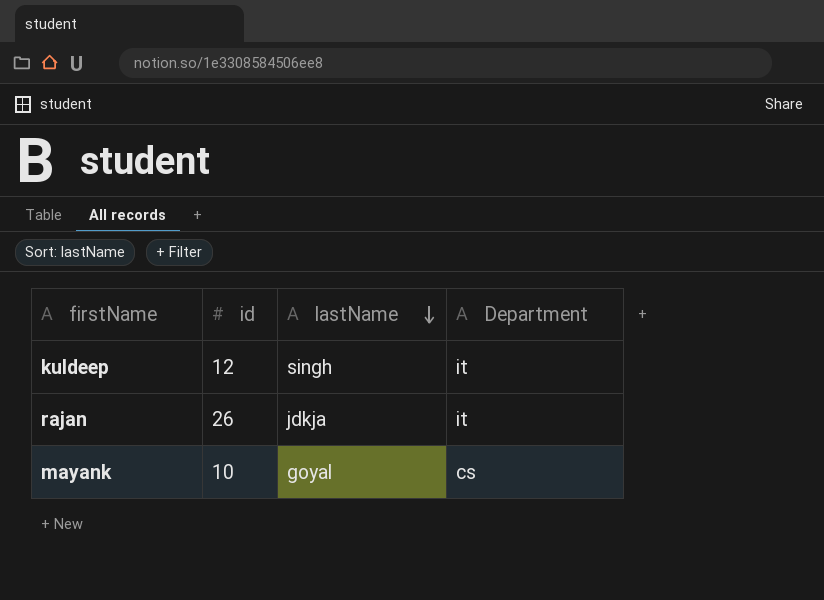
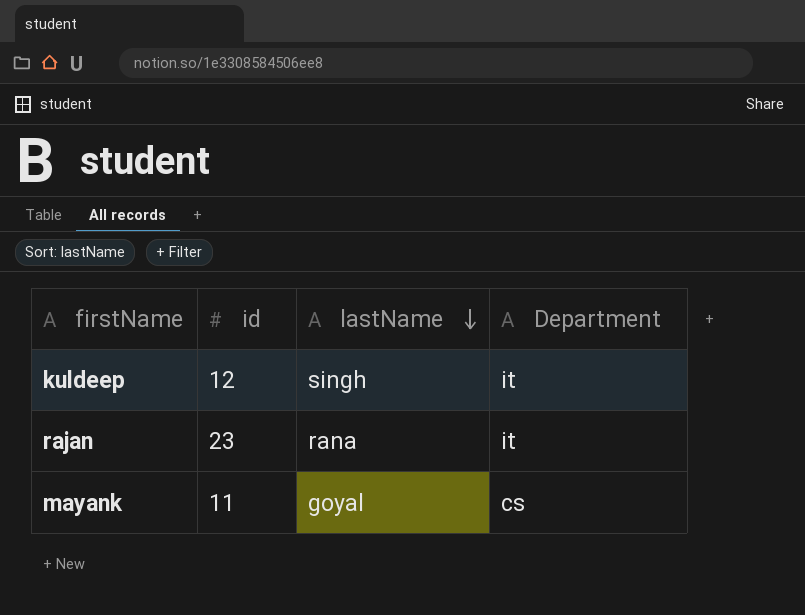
rajan | id: 26 -> 23
rajan | lastName: jdkja -> rana
mayank | id: 10 -> 11

